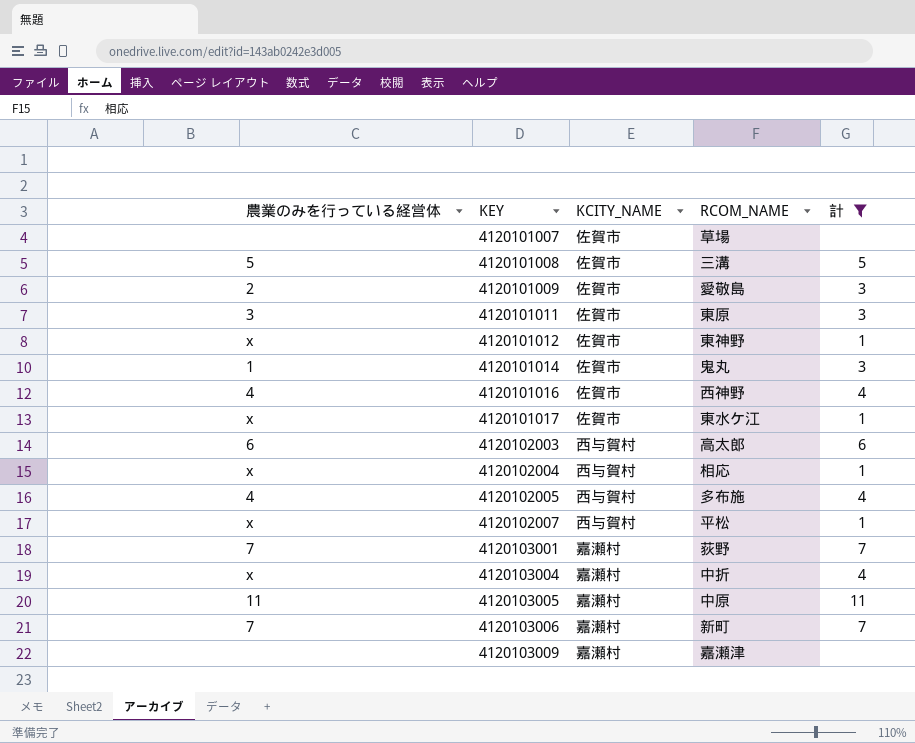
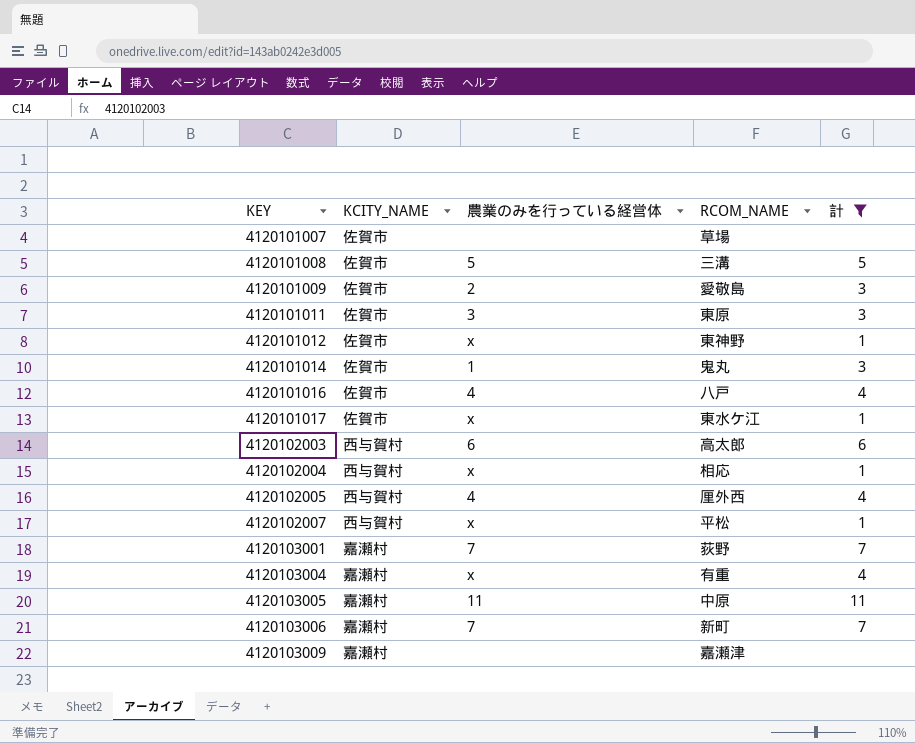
column 農業のみを行っている経営体 | position: 1 -> 3
4120101016 | RCOM_NAME: 西神野 -> 八戸
4120102005 | RCOM_NAME: 多布施 -> 厘外西
4120103004 | RCOM_NAME: 中折 -> 有重

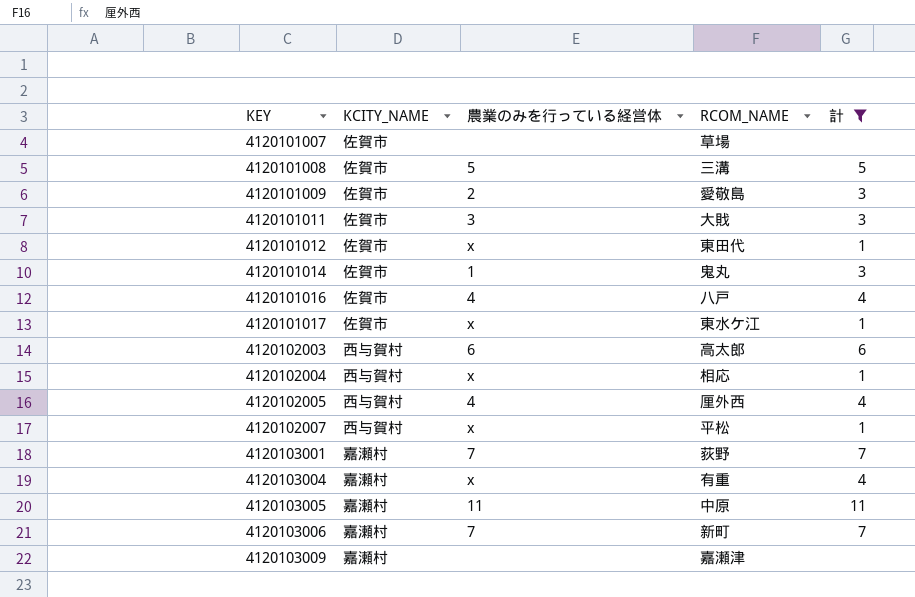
4120101011 | RCOM_NAME: 東原 -> 大戝
4120101012 | RCOM_NAME: 東神野 -> 東田代

